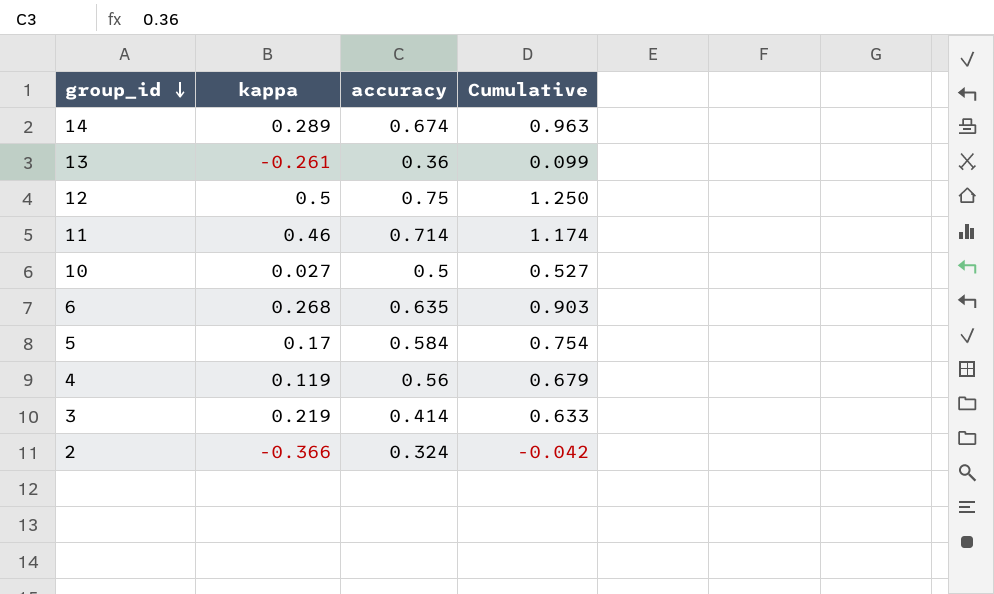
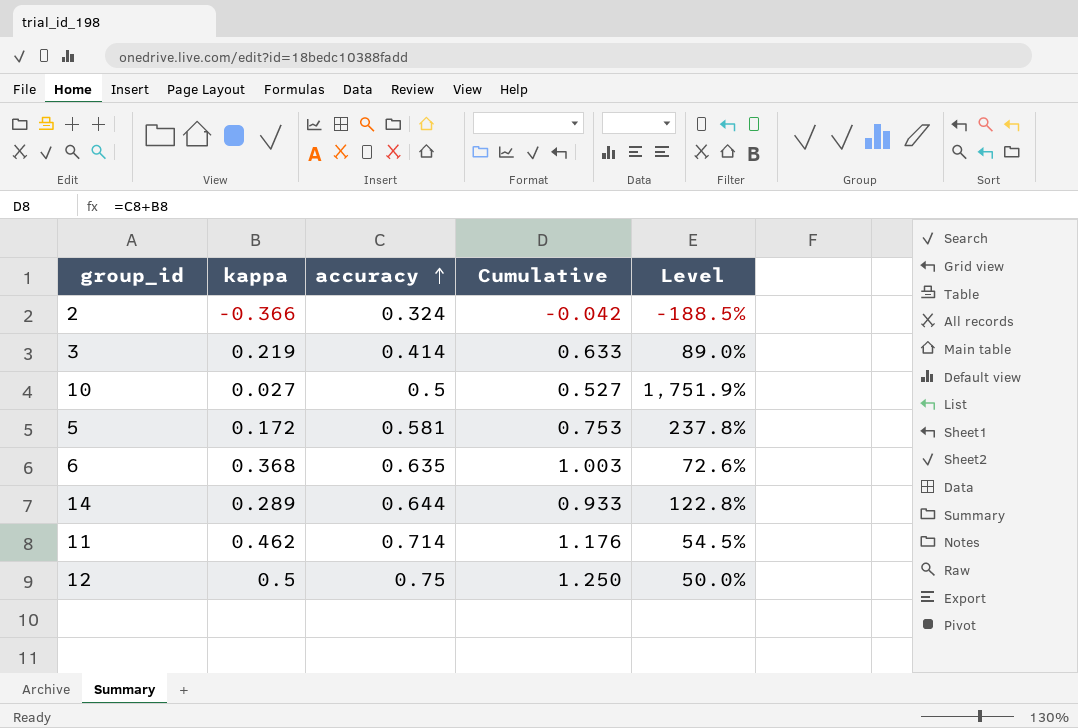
row order: group_id descending -> accuracy ascending
column Level | formula: none -> ([accuracy] - [kappa]) / [kappa]
row 13: -0.261 | 0.36 | 0.099 -> none
row 4: 0.119 | 0.56 | 0.679 -> none
5 | kappa: 0.17 -> 0.172
5 | accuracy: 0.584 -> 0.581
5 | Cumulative: 0.754 -> 0.753
6 | kappa: 0.268 -> 0.368
6 | Cumulative: 0.903 -> 1.003
14 | accuracy: 0.674 -> 0.644
14 | Cumulative: 0.963 -> 0.933
11 | kappa: 0.46 -> 0.462
11 | Cumulative: 1.174 -> 1.176

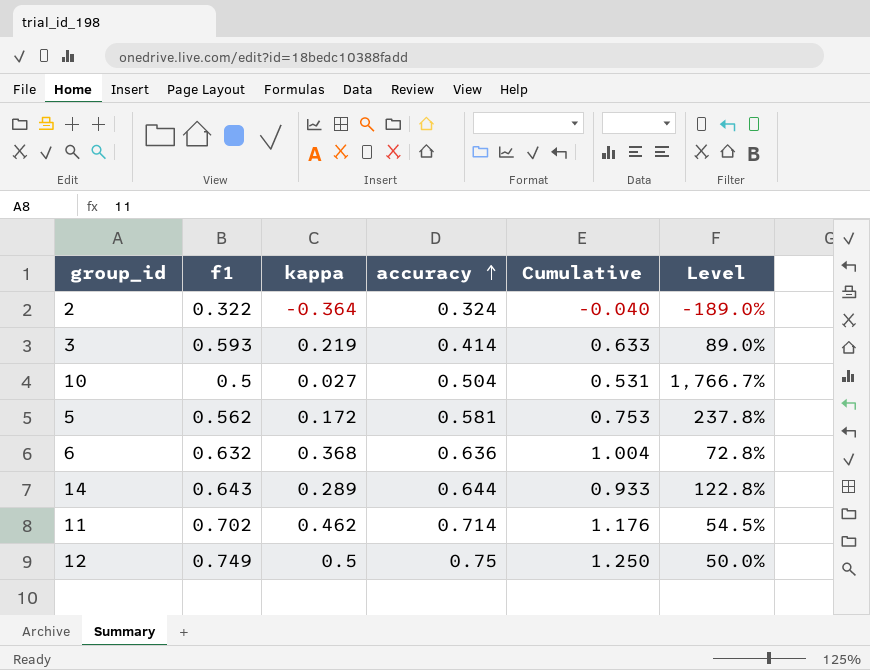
column f1 | position: none -> 2
2 | kappa: -0.366 -> -0.364
2 | Cumulative: -0.042 -> -0.040
2 | Level: -188.5% -> -189.0%
10 | accuracy: 0.5 -> 0.504
10 | Cumulative: 0.527 -> 0.531
10 | Level: 1,751.9% -> 1,766.7%
6 | accuracy: 0.635 -> 0.636
6 | Cumulative: 1.003 -> 1.004
6 | Level: 72.6% -> 72.8%

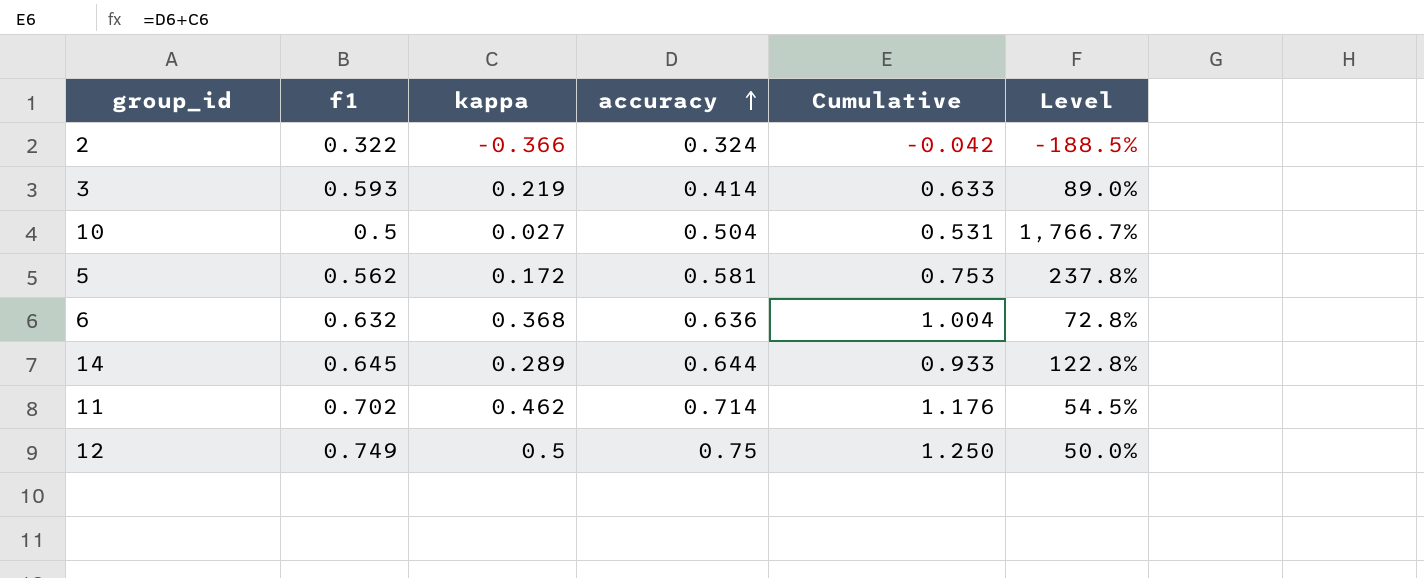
2 | kappa: -0.364 -> -0.366
2 | Cumulative: -0.040 -> -0.042
2 | Level: -189.0% -> -188.5%
14 | f1: 0.643 -> 0.645

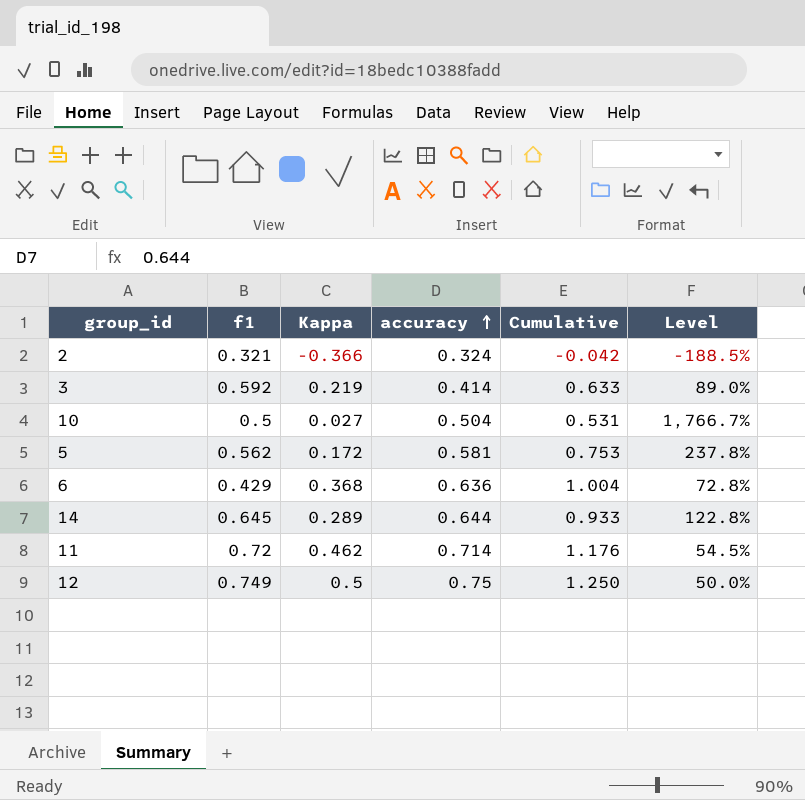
column name: kappa -> Kappa
2 | f1: 0.322 -> 0.321
3 | f1: 0.593 -> 0.592
6 | f1: 0.632 -> 0.429
11 | f1: 0.702 -> 0.72

